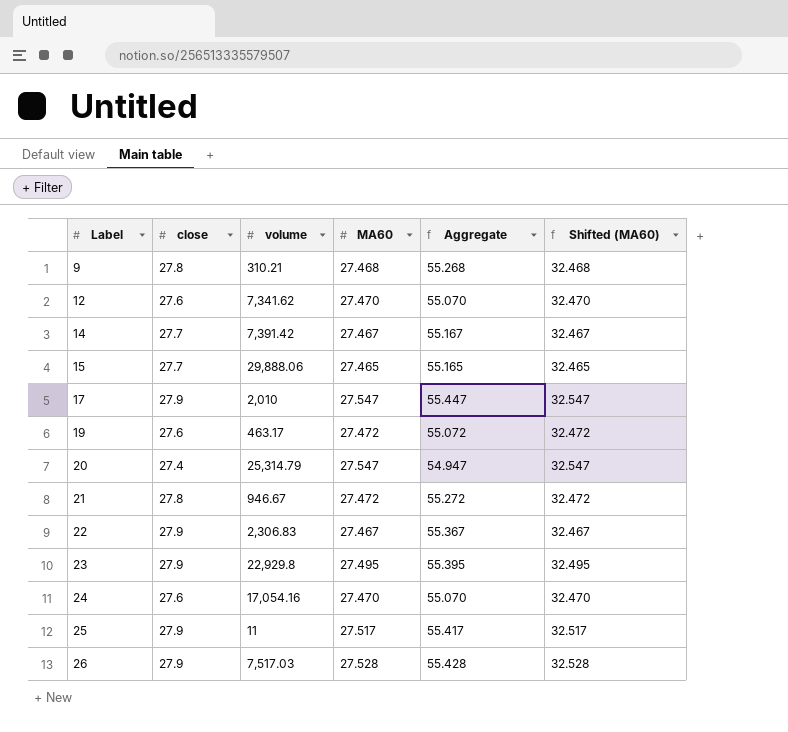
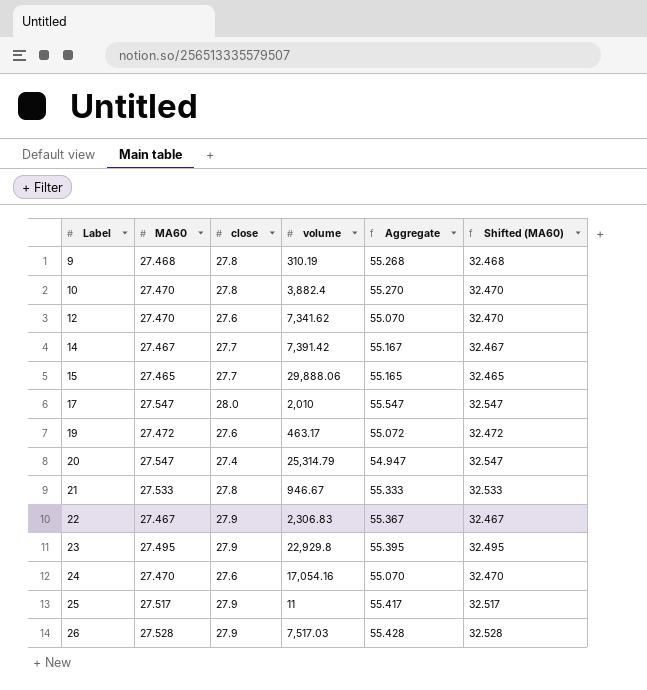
column MA60 | position: 4 -> 2
9 | volume: 310.21 -> 310.19
row 10: none -> 27.470 | 27.8 | 3,882.4 | 55.270 | 32.470
17 | close: 27.9 -> 28.0
17 | Aggregate: 55.447 -> 55.547
21 | MA60: 27.472 -> 27.533
21 | Aggregate: 55.272 -> 55.333
21 | Shifted (MA60): 32.472 -> 32.533

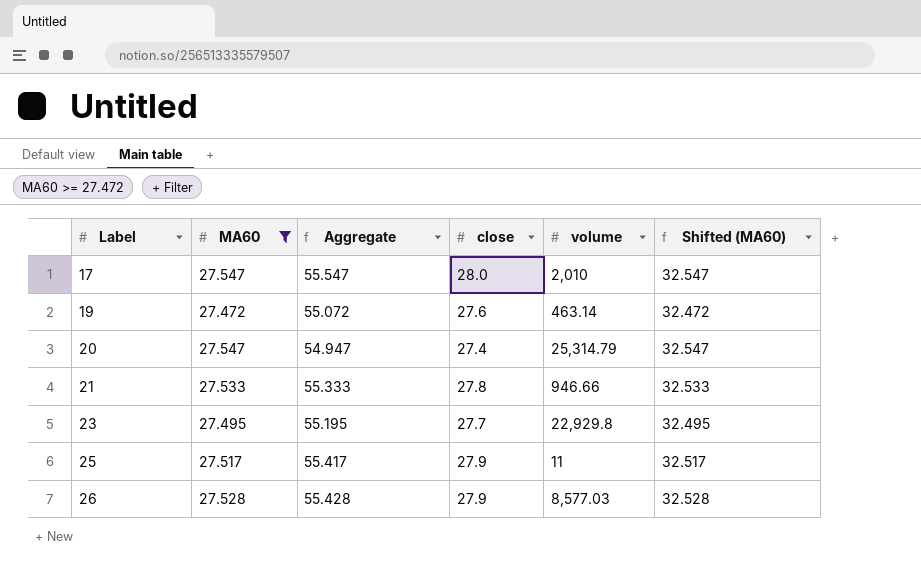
filter: none -> MA60 >= 27.472
column Aggregate | position: 5 -> 3
19 | volume: 463.17 -> 463.14
21 | volume: 946.67 -> 946.66
23 | Aggregate: 55.395 -> 55.195
23 | close: 27.9 -> 27.7
26 | volume: 7,517.03 -> 8,577.03

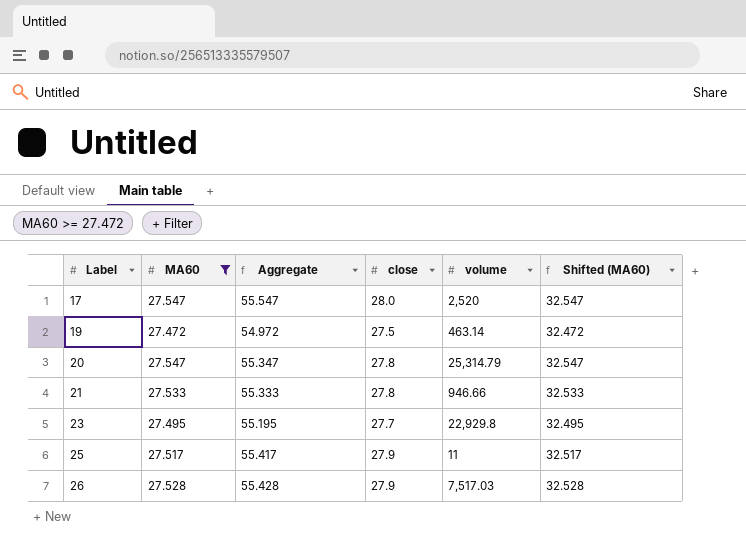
17 | volume: 2,010 -> 2,520
19 | Aggregate: 55.072 -> 54.972
19 | close: 27.6 -> 27.5
20 | Aggregate: 54.947 -> 55.347
20 | close: 27.4 -> 27.8
26 | volume: 8,577.03 -> 7,517.03

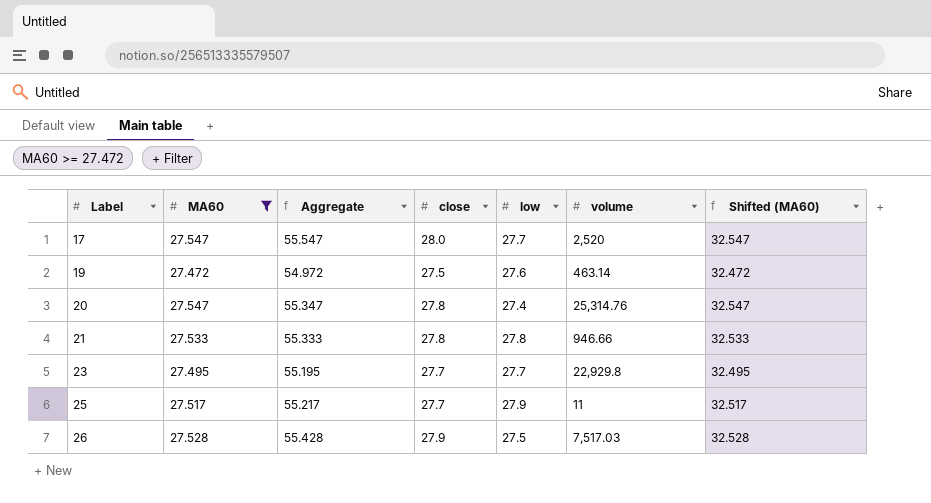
column low | position: none -> 5
20 | volume: 25,314.79 -> 25,314.76
25 | Aggregate: 55.417 -> 55.217
25 | close: 27.9 -> 27.7

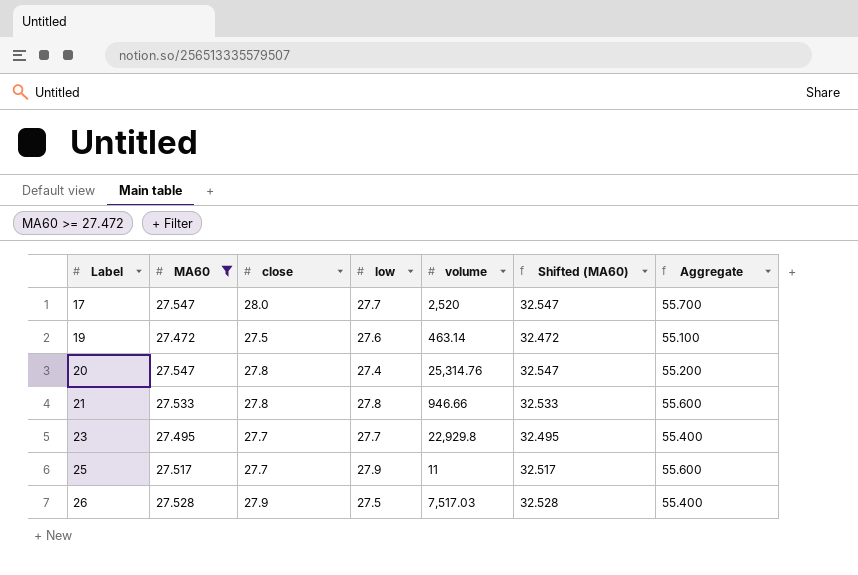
column Aggregate | formula: [MA60] + [close] -> [close] + [low]
column Aggregate | position: 3 -> 7

